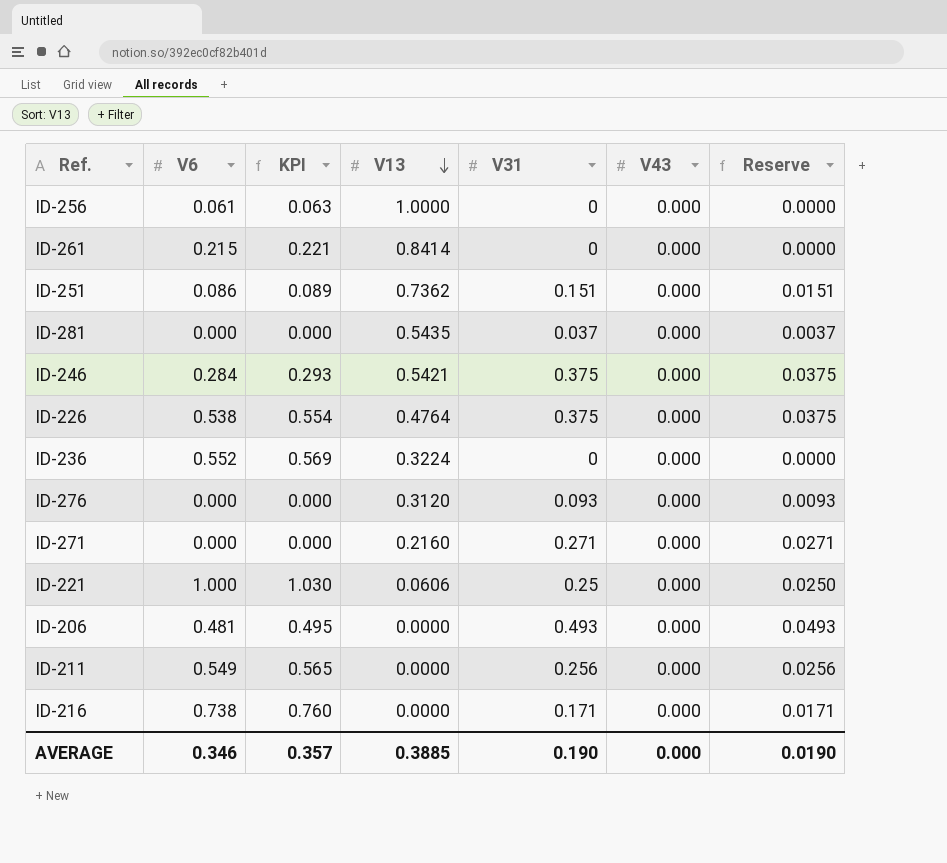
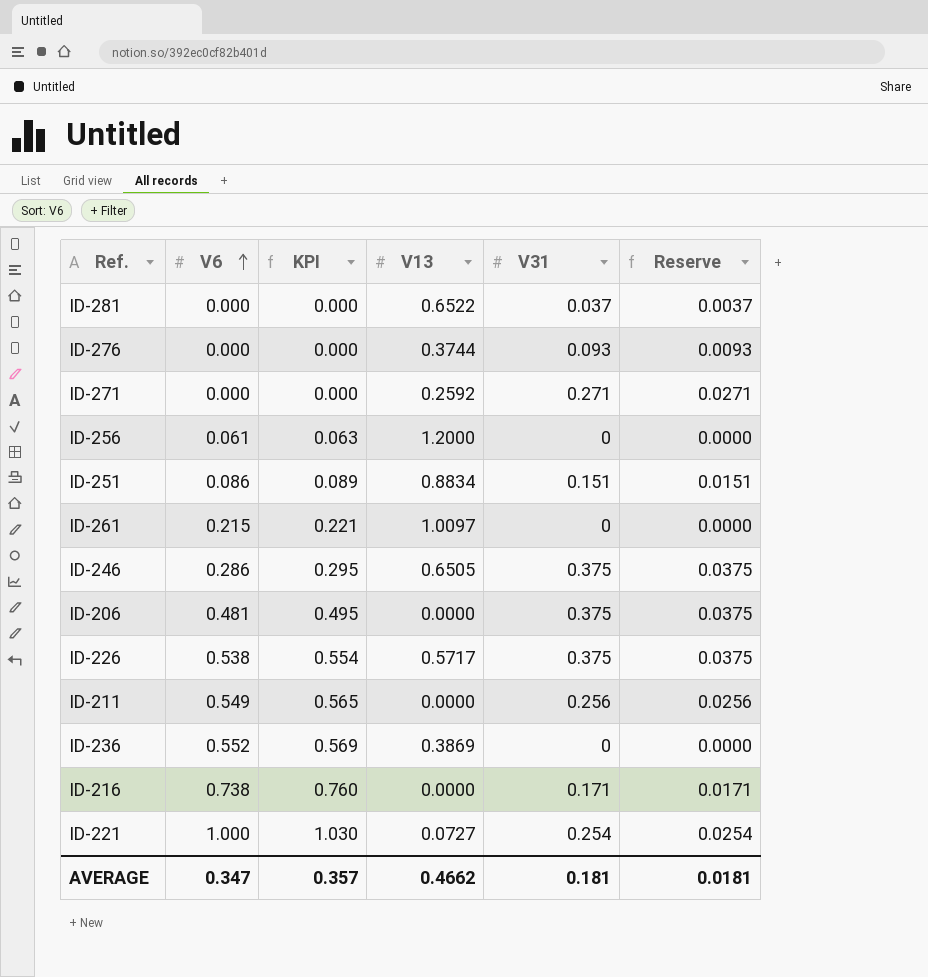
row order: V13 descending -> V6 ascending
column V43 | position: 6 -> none
ID-281 | V13: 0.5435 -> 0.6522
ID-276 | V13: 0.3120 -> 0.3744
ID-271 | V13: 0.2160 -> 0.2592
ID-256 | V13: 1.0000 -> 1.2000
ID-251 | V13: 0.7362 -> 0.8834
ID-261 | V13: 0.8414 -> 1.0097
ID-246 | V6: 0.284 -> 0.286
ID-246 | KPI: 0.293 -> 0.295
ID-246 | V13: 0.5421 -> 0.6505
ID-206 | V31: 0.493 -> 0.375
ID-206 | Reserve: 0.0493 -> 0.0375
ID-226 | V13: 0.4764 -> 0.5717
ID-236 | V13: 0.3224 -> 0.3869
ID-221 | V13: 0.0606 -> 0.0727
ID-221 | V31: 0.25 -> 0.254
ID-221 | Reserve: 0.0250 -> 0.0254
AVERAGE | V6: 0.346 -> 0.347
AVERAGE | V13: 0.3885 -> 0.4662
AVERAGE | V31: 0.190 -> 0.181
AVERAGE | Reserve: 0.0190 -> 0.0181

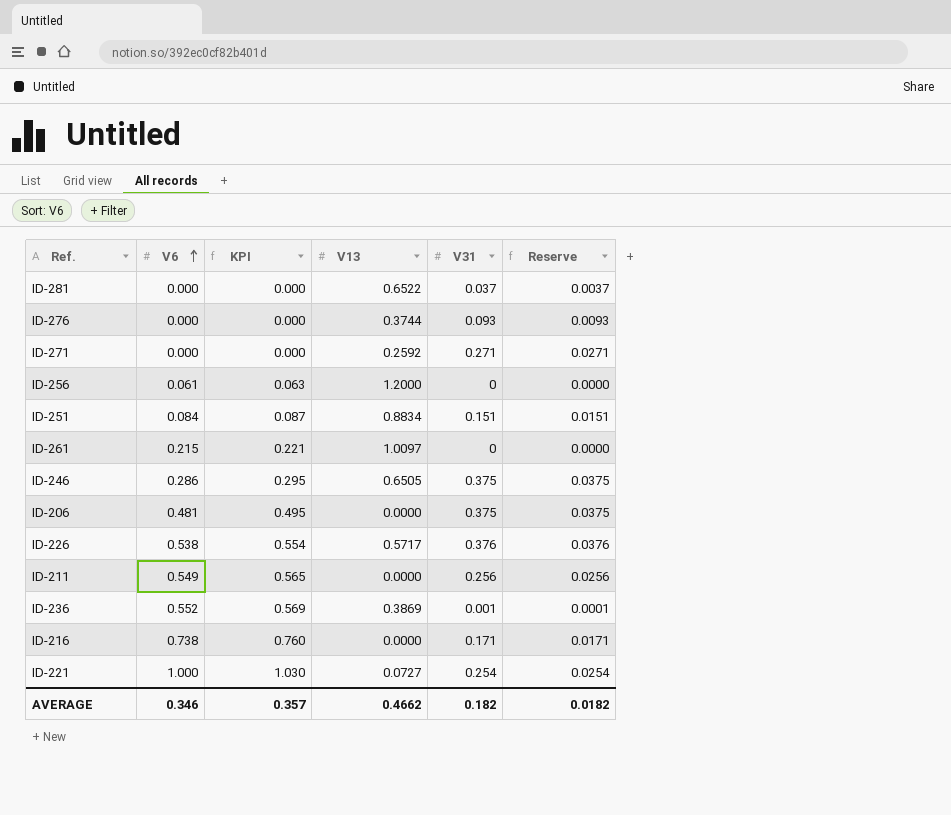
ID-251 | V6: 0.086 -> 0.084
ID-251 | KPI: 0.089 -> 0.087
ID-226 | V31: 0.375 -> 0.376
ID-226 | Reserve: 0.0375 -> 0.0376
ID-236 | V31: 0 -> 0.001
ID-236 | Reserve: 0.0000 -> 0.0001
AVERAGE | V6: 0.347 -> 0.346
AVERAGE | V31: 0.181 -> 0.182
AVERAGE | Reserve: 0.0181 -> 0.0182

